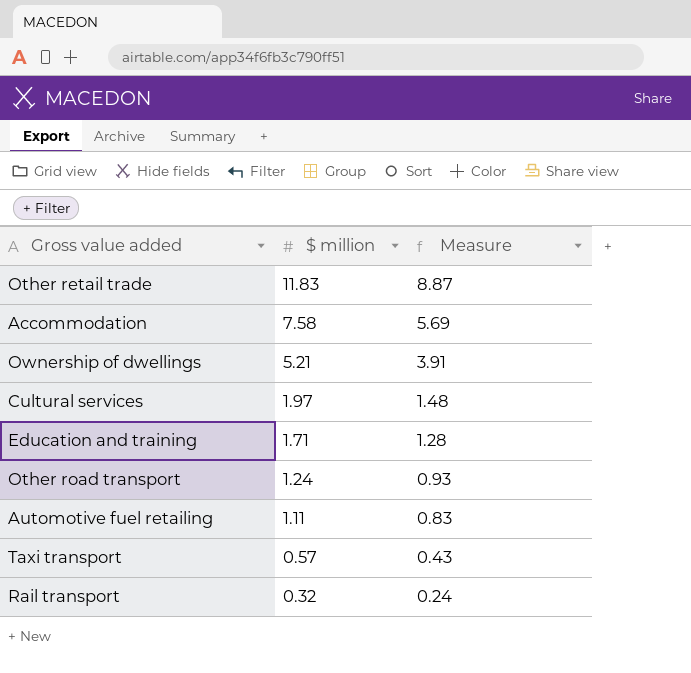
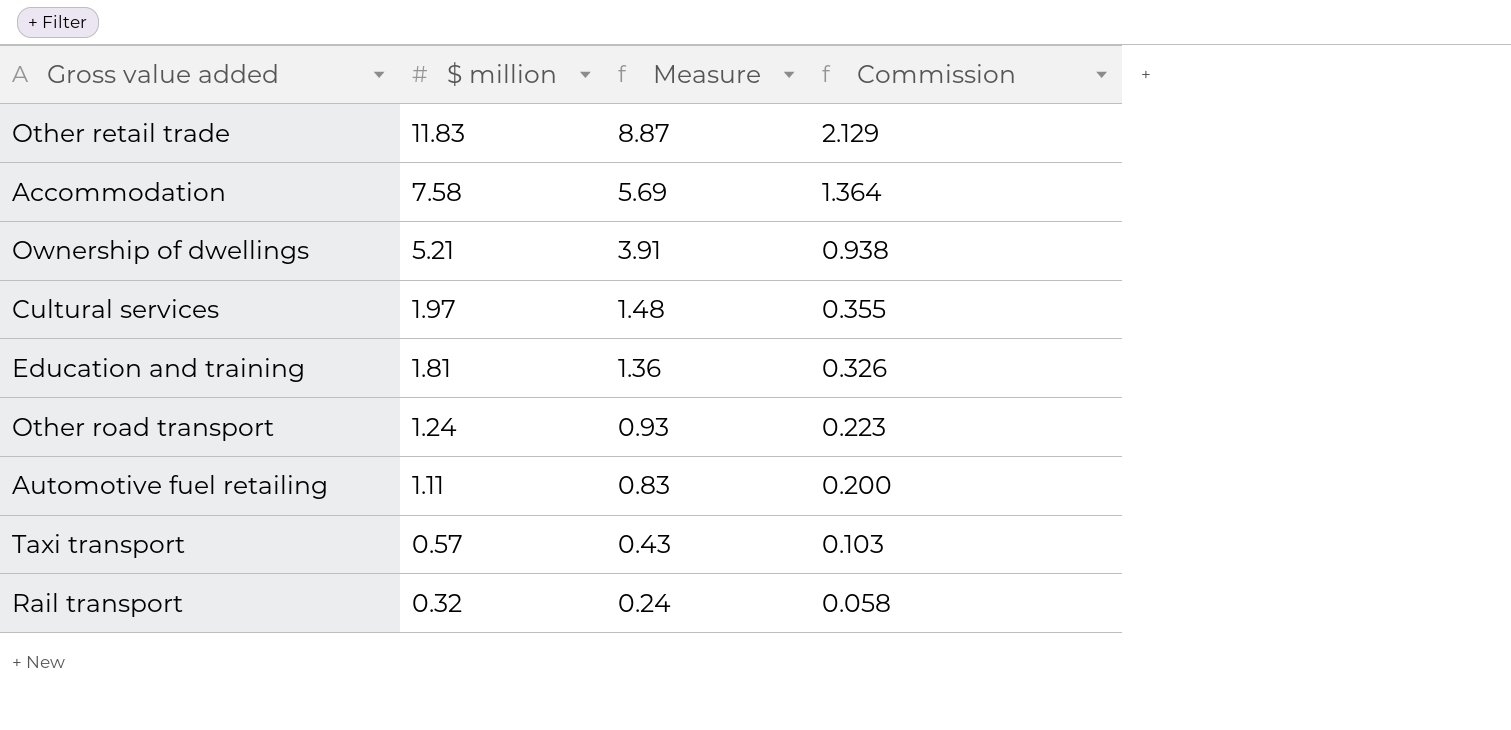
column Commission | formula: none -> [$ million] * 0.18
Education and training | $ million: 1.71 -> 1.81
Education and training | Measure: 1.28 -> 1.36

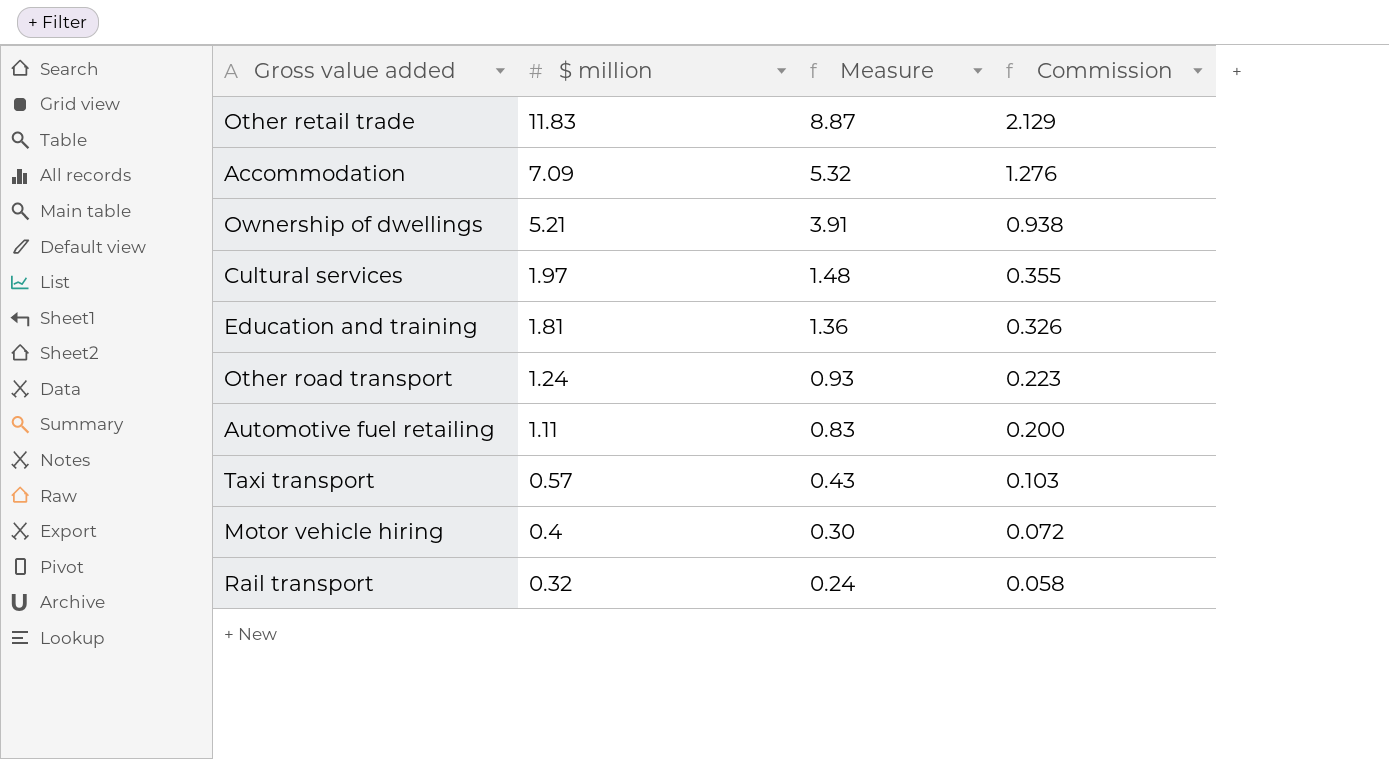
Accommodation | $ million: 7.58 -> 7.09
Accommodation | Measure: 5.69 -> 5.32
Accommodation | Commission: 1.364 -> 1.276
row Motor vehicle hiring: none -> 0.4 | 0.30 | 0.072

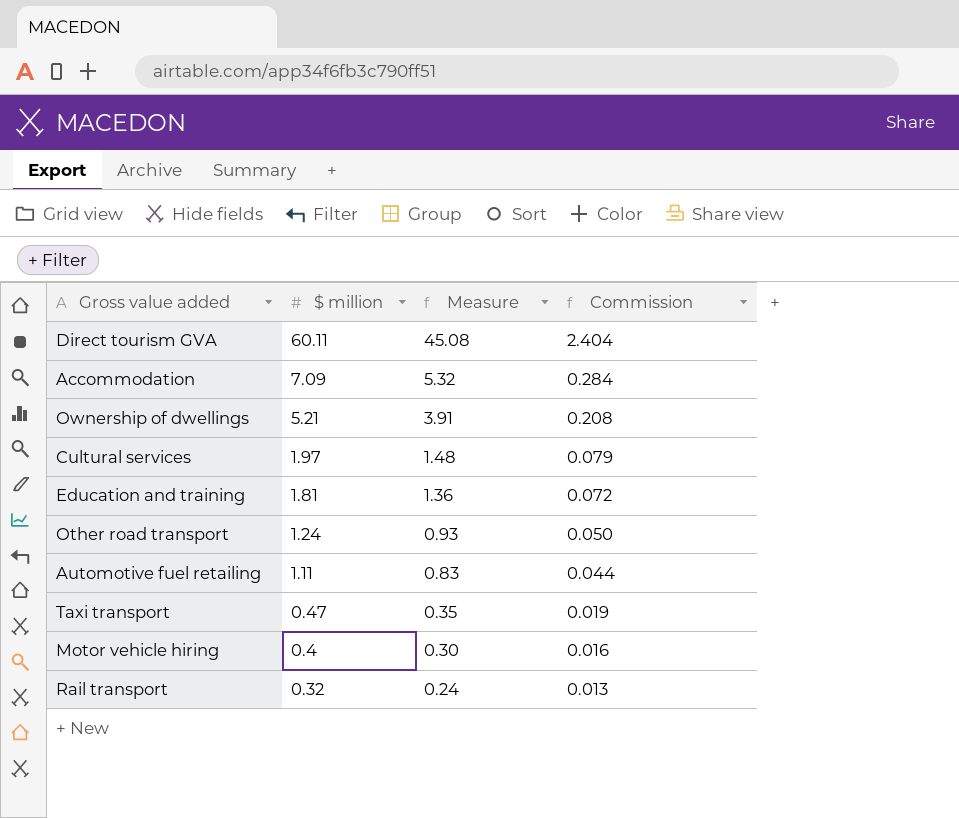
column Commission | formula: [$ million] * 0.18 -> [$ million] * 0.04
row Other retail trade: 11.83 | 8.87 | 2.129 -> none
row Direct tourism GVA: none -> 60.11 | 45.08 | 2.404
Taxi transport | $ million: 0.57 -> 0.47
Taxi transport | Measure: 0.43 -> 0.35

